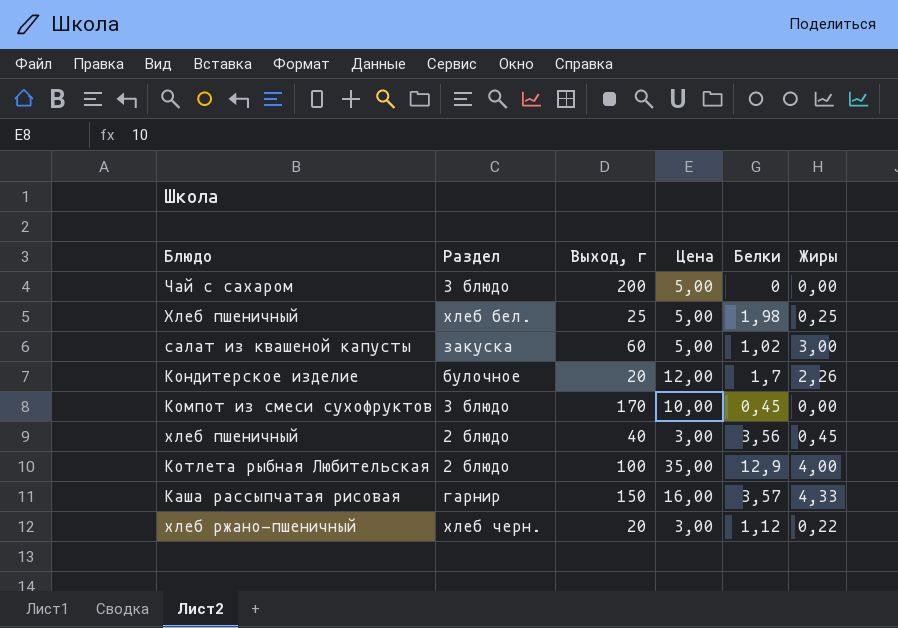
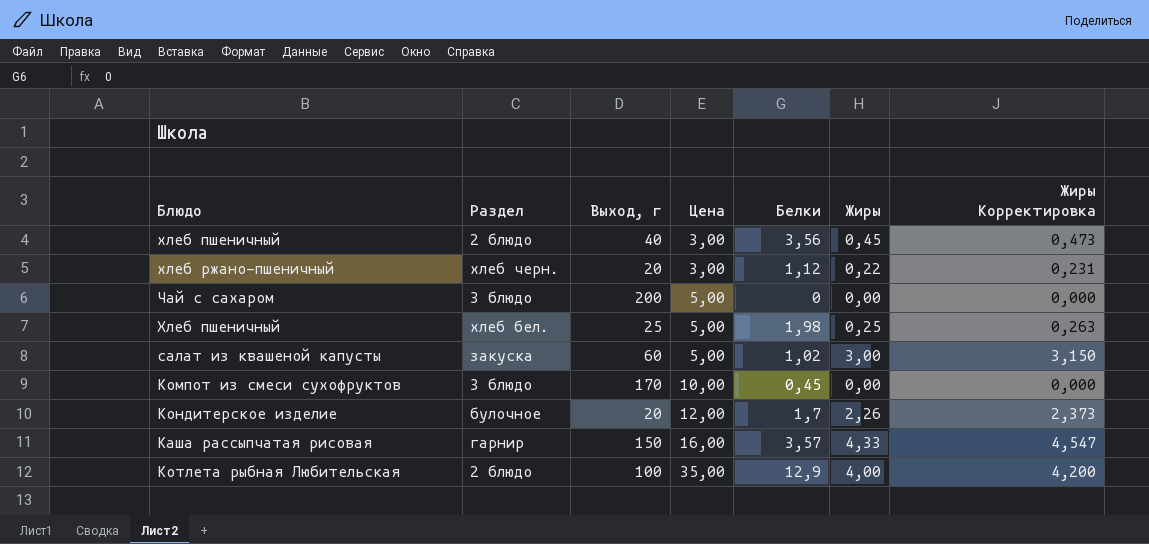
row order: none -> Цена ascending
column Жиры Корректировка | formula: none -> [Жиры] * 1,05

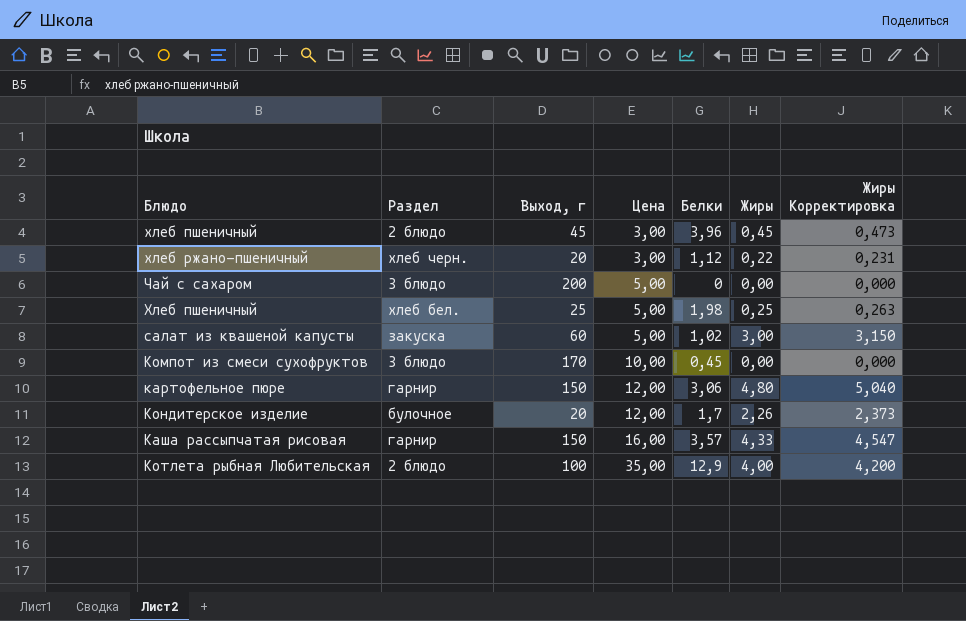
хлеб пшеничный | Выход, г: 40 -> 45
хлеб пшеничный | Белки: 3,56 -> 3,96
row картофельное пюре: none -> гарнир | 150 | 12,00 | 3,06 | 4,80 | 5,040

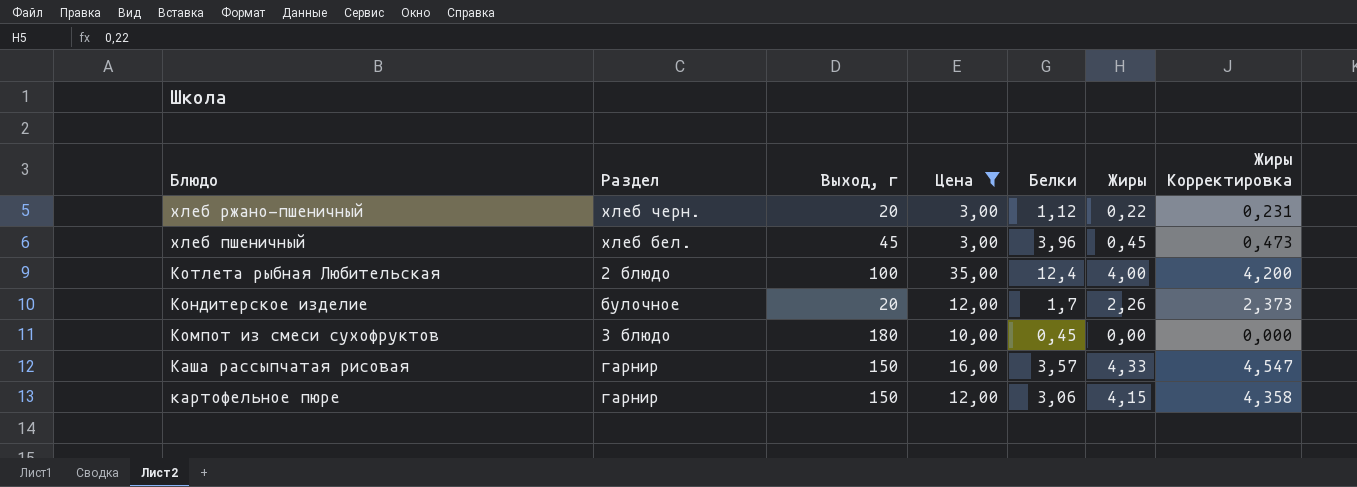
filter: none -> Цена != 5,00
row order: Цена ascending -> Блюдо descending
хлеб пшеничный | Раздел: 2 блюдо -> хлеб бел.
Котлета рыбная Любительская | Белки: 12,9 -> 12,4
Компот из смеси сухофруктов | Выход, г: 170 -> 180
картофельное пюре | Жиры: 4,80 -> 4,15
картофельное пюре | Жиры Корректировка: 5,040 -> 4,358

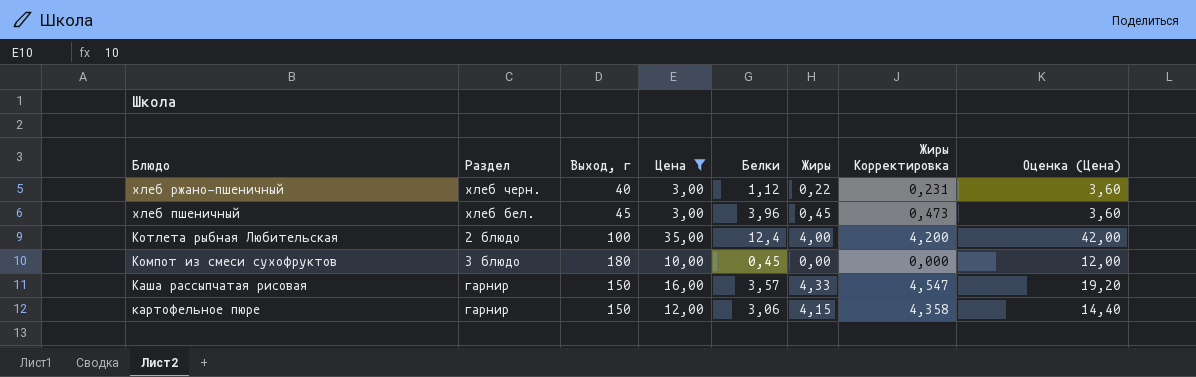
column Оценка (Цена) | formula: none -> [Цена] * 1,2
row Кондитерское изделие: булочное | 20 | 12,00 | 1,7 | 2,26 | 2,373 -> none
хлеб ржано-пшеничный | Выход, г: 20 -> 40

